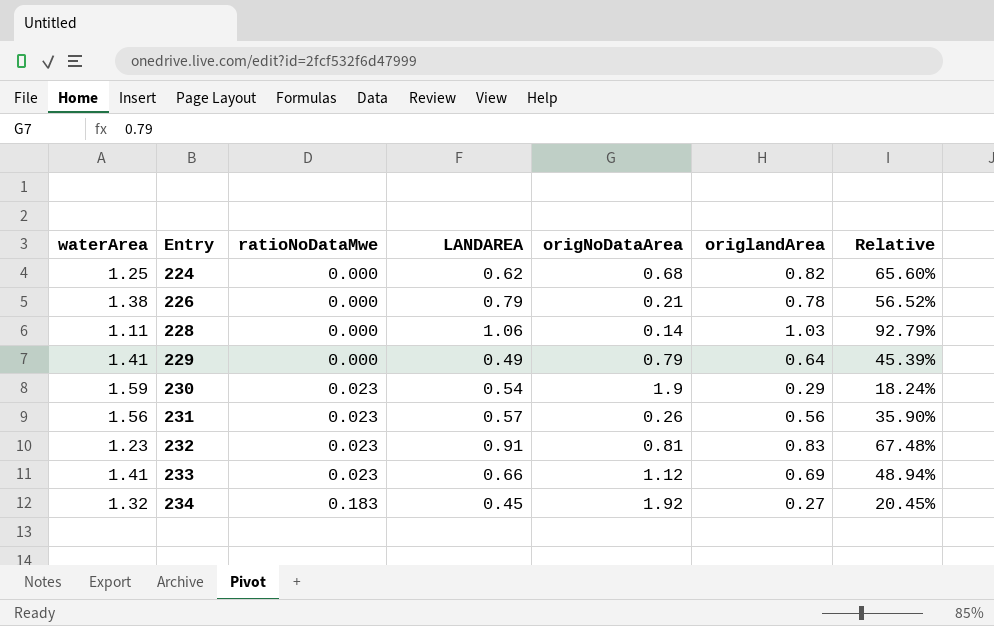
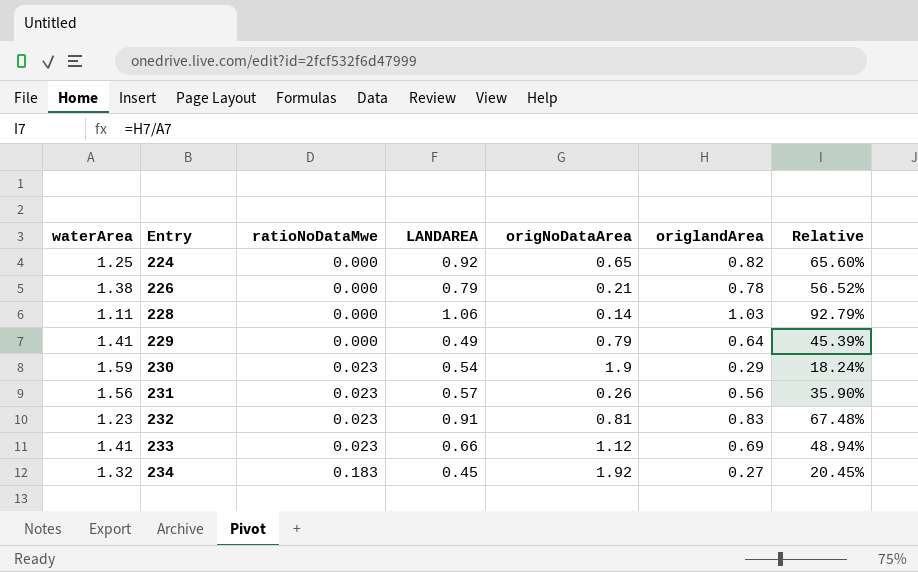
224 | LANDAREA: 0.62 -> 0.92
224 | origNoDataArea: 0.68 -> 0.65

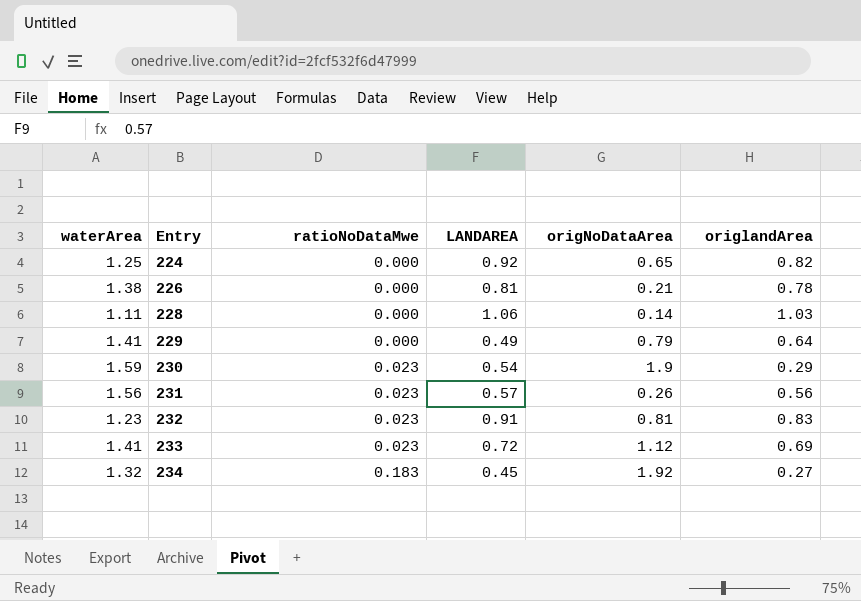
column Relative | formula: [origlandArea] / [waterArea] -> none
226 | LANDAREA: 0.79 -> 0.81
233 | LANDAREA: 0.66 -> 0.72

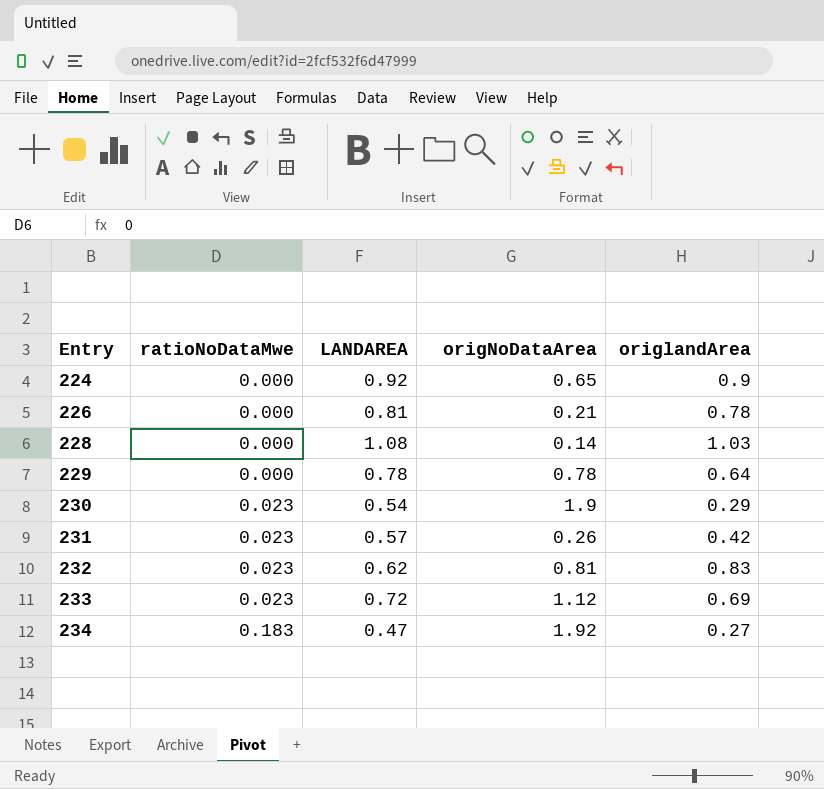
column waterArea | position: 1 -> none
224 | origlandArea: 0.82 -> 0.9
228 | LANDAREA: 1.06 -> 1.08
229 | LANDAREA: 0.49 -> 0.78
229 | origNoDataArea: 0.79 -> 0.78
231 | origlandArea: 0.56 -> 0.42
232 | LANDAREA: 0.91 -> 0.62
234 | LANDAREA: 0.45 -> 0.47

